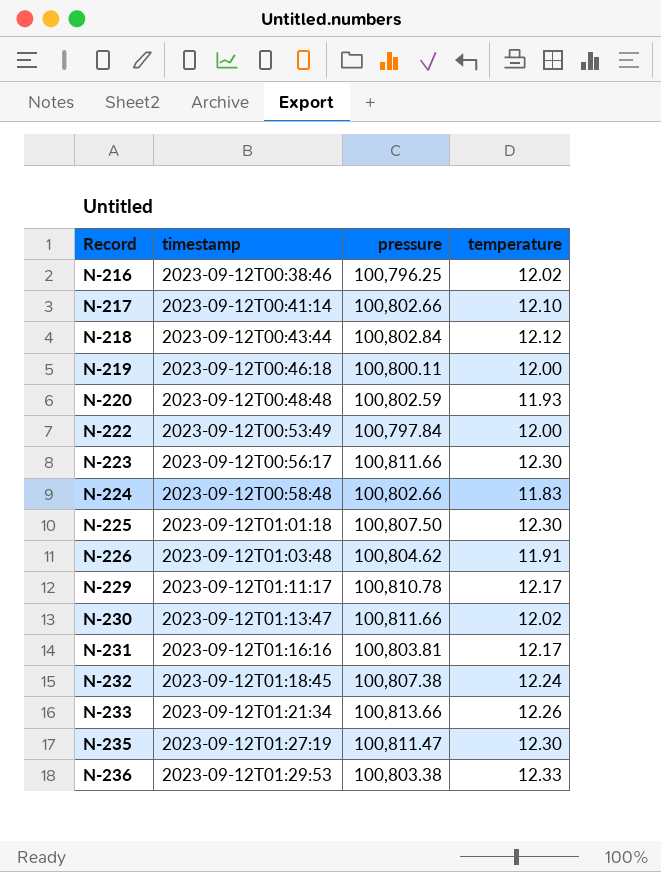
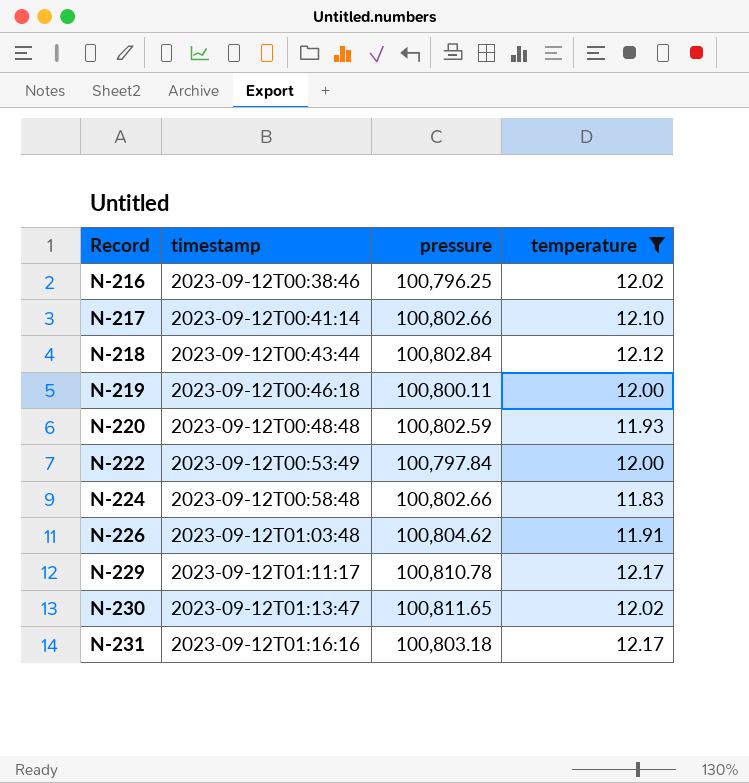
filter: none -> temperature <= 12.17
N-230 | pressure: 100,811.66 -> 100,811.65
N-231 | pressure: 100,803.81 -> 100,803.18

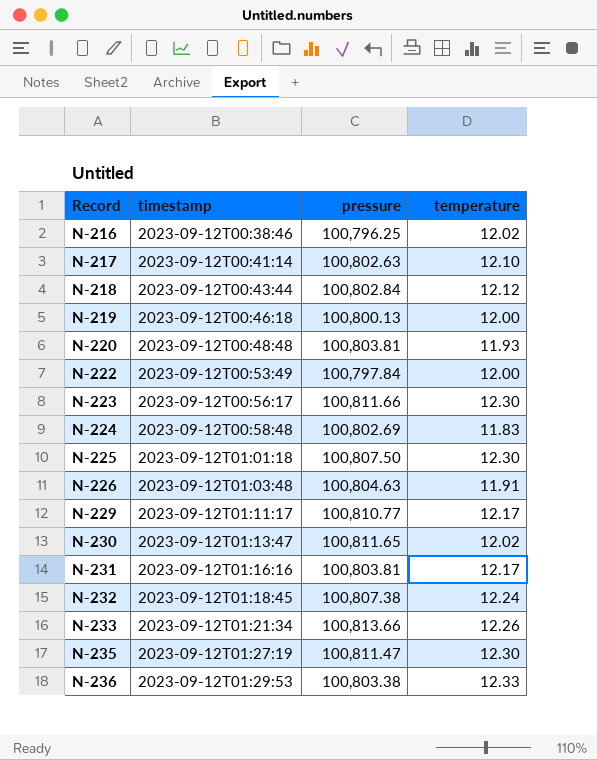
filter: temperature <= 12.17 -> none
N-217 | pressure: 100,802.66 -> 100,802.63
N-219 | pressure: 100,800.11 -> 100,800.13
N-220 | pressure: 100,802.59 -> 100,803.81
N-224 | pressure: 100,802.66 -> 100,802.69
N-226 | pressure: 100,804.62 -> 100,804.63
N-229 | pressure: 100,810.78 -> 100,810.77
N-231 | pressure: 100,803.18 -> 100,803.81

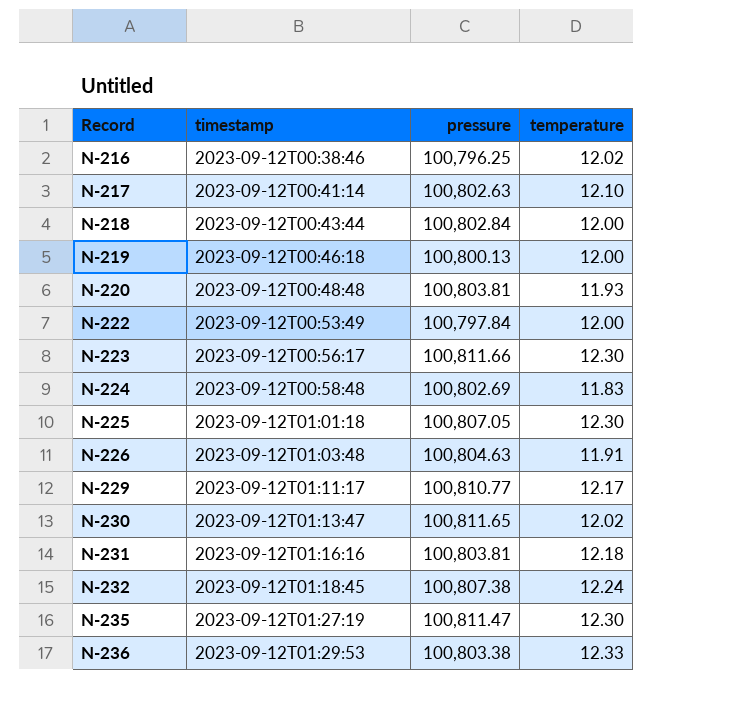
row N-233: 2023-09-12T01:21:34 | 100,813.66 | 12.26 -> none
N-218 | temperature: 12.12 -> 12.00
N-225 | pressure: 100,807.50 -> 100,807.05
N-231 | temperature: 12.17 -> 12.18

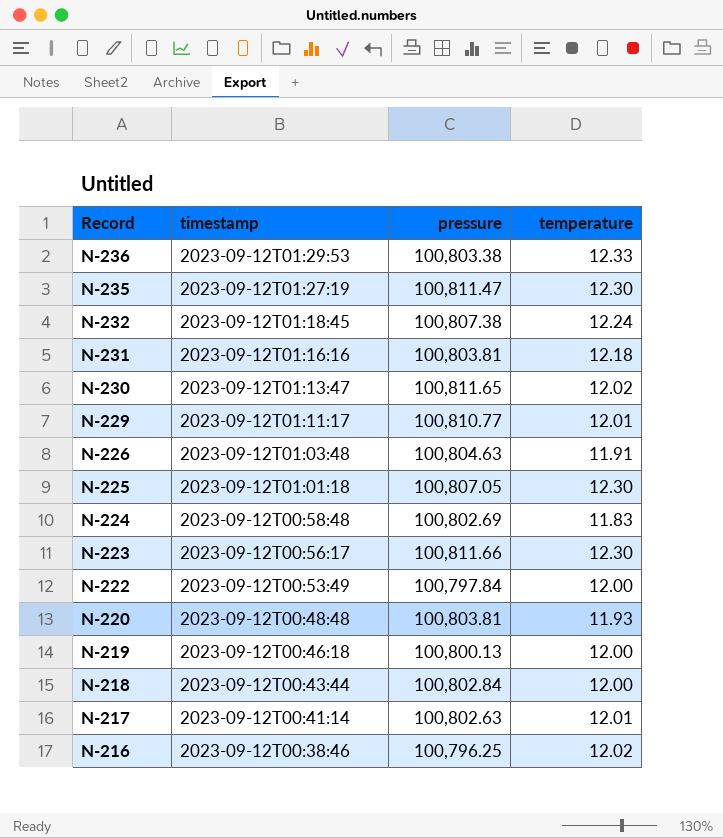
row order: Record ascending -> Record descending
N-229 | temperature: 12.17 -> 12.01
N-217 | temperature: 12.10 -> 12.01

